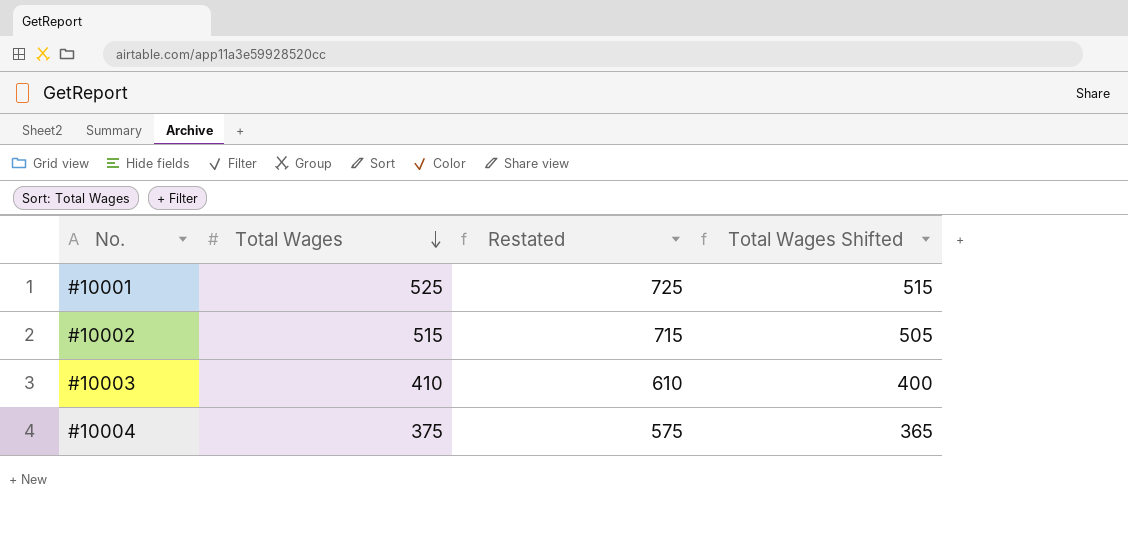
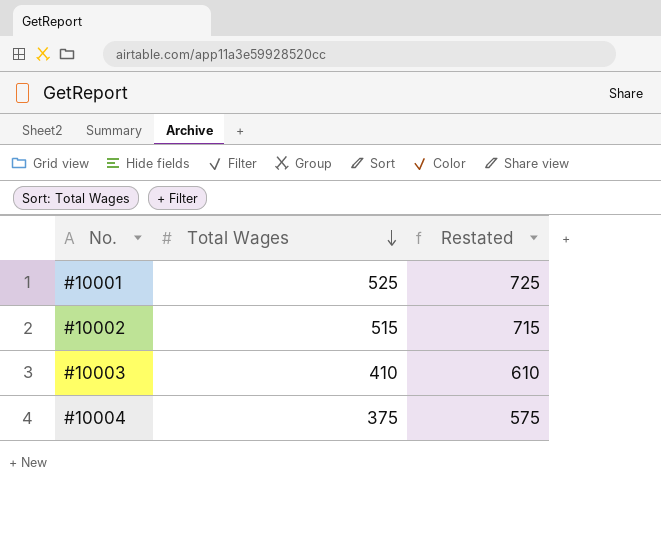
column Total Wages Shifted | formula: [Total Wages] - 10 -> none

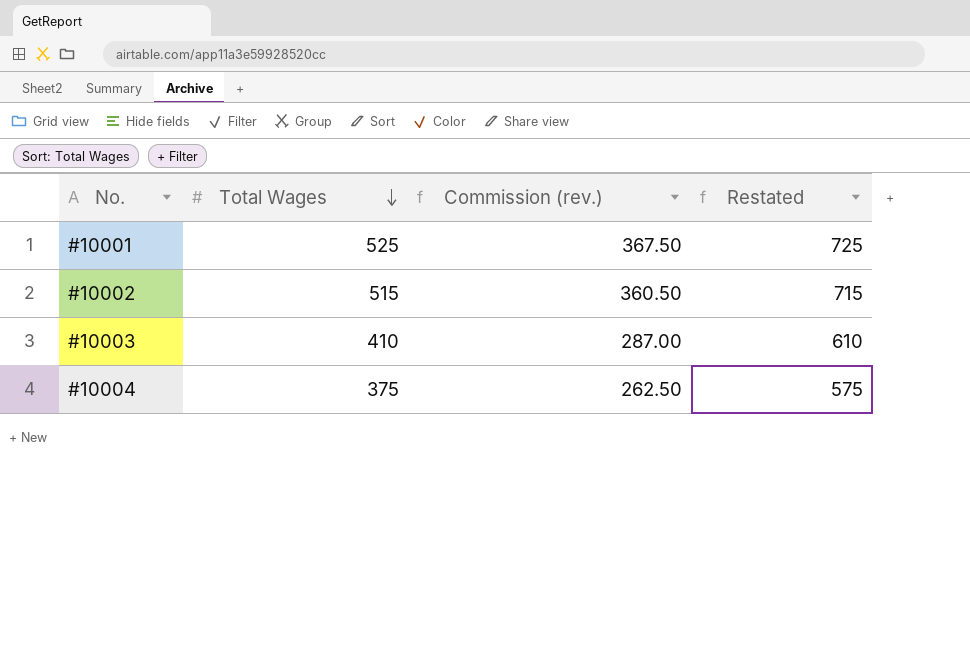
column Commission (rev.) | formula: none -> [Total Wages] * 0.7

